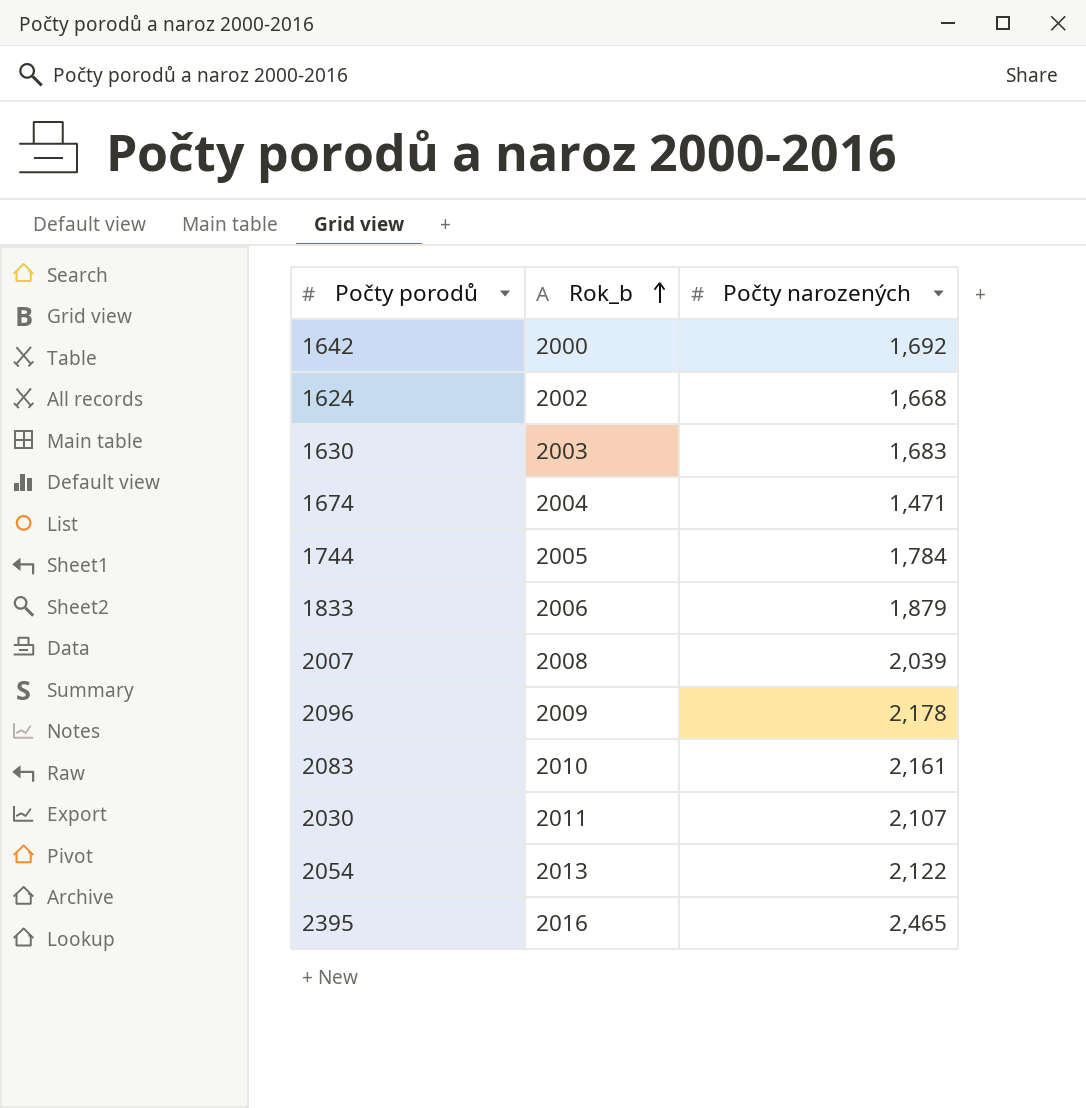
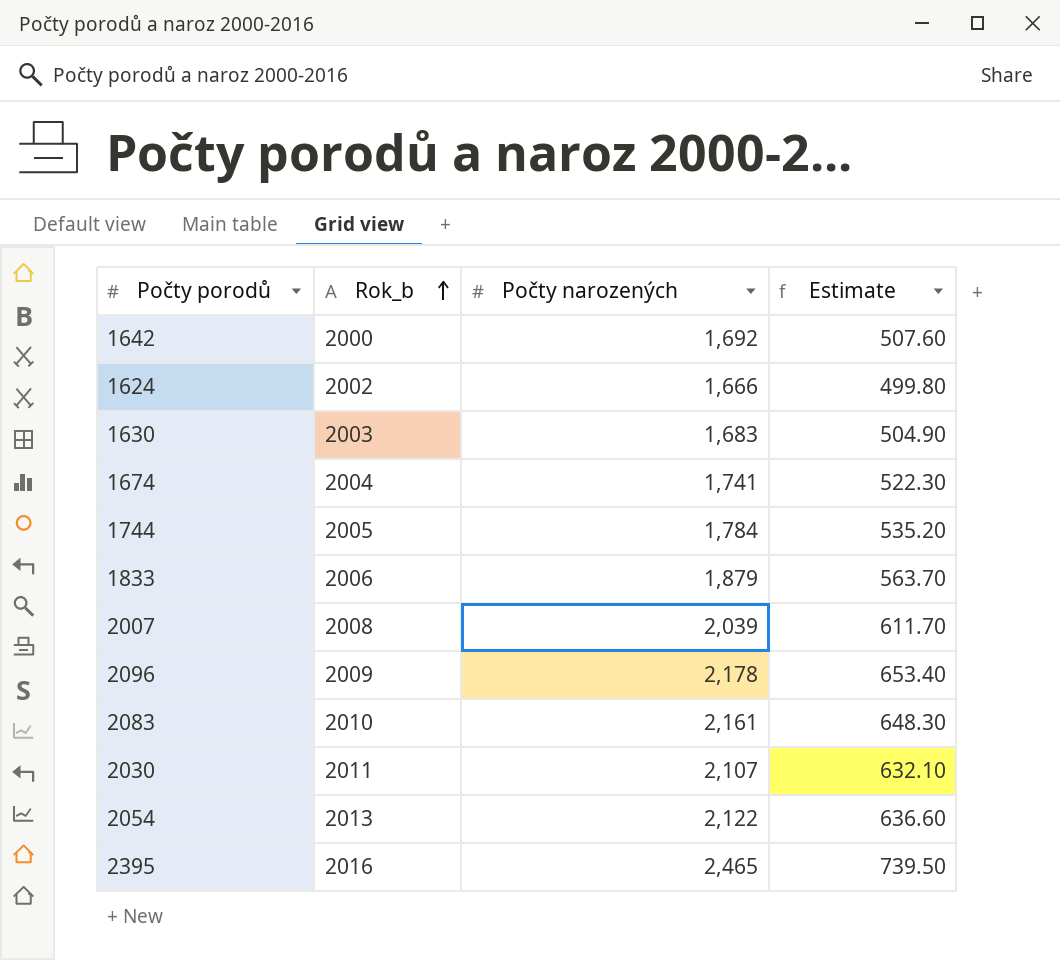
column Estimate | formula: none -> [Počty narozených] * 0.3
1624 | Počty narozených: 1,668 -> 1,666
1674 | Počty narozených: 1,471 -> 1,741

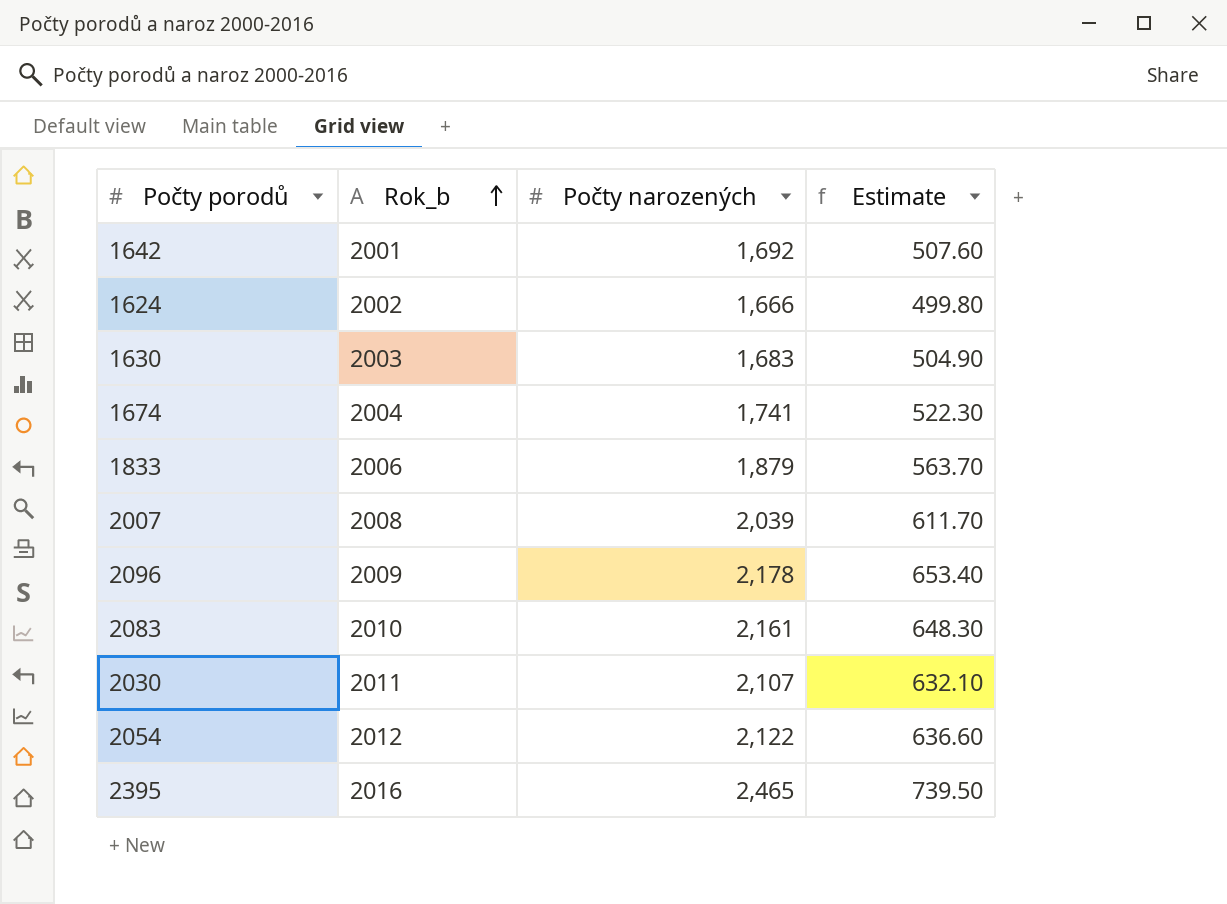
row 1744: 2005 | 1,784 | 535.20 -> none
1642 | Rok_b: 2000 -> 2001
2054 | Rok_b: 2013 -> 2012

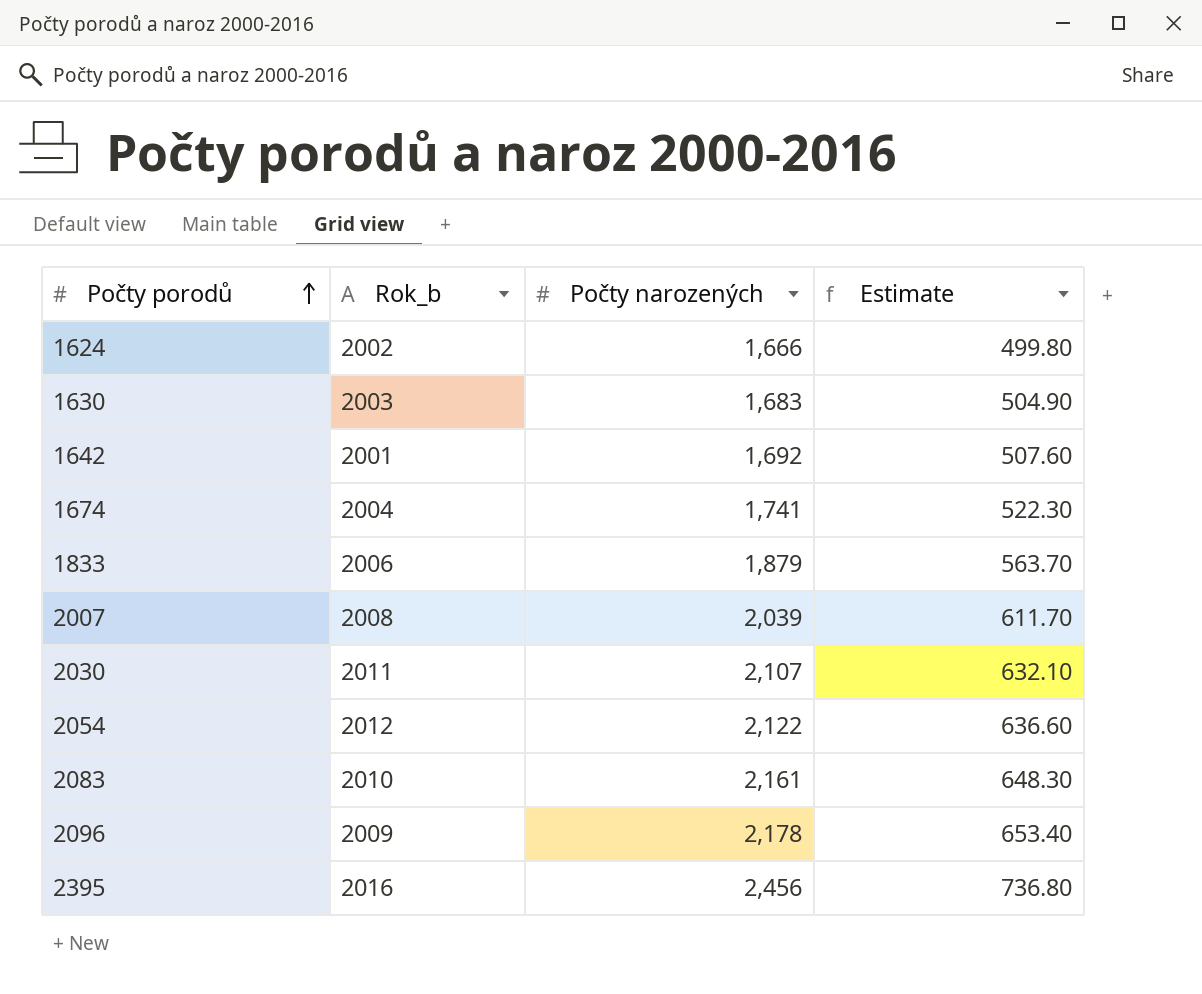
row order: Rok_b ascending -> Počty porodů ascending
2395 | Počty narozených: 2,465 -> 2,456
2395 | Estimate: 739.50 -> 736.80

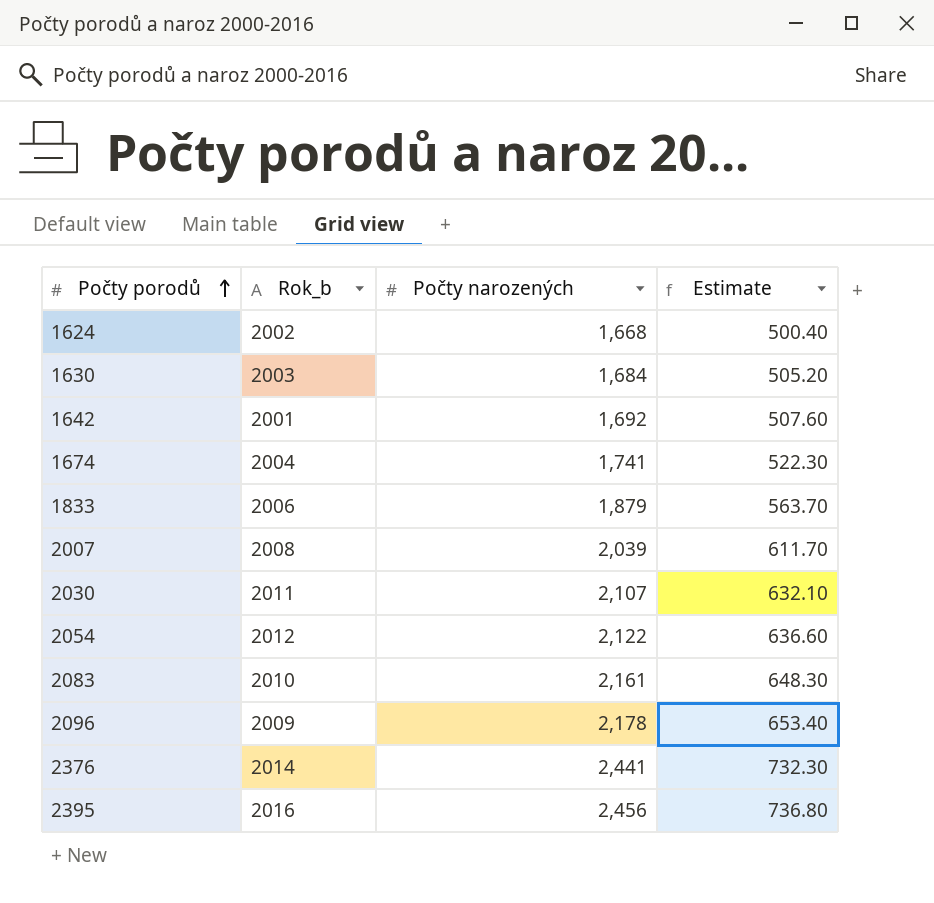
1624 | Počty narozených: 1,666 -> 1,668
1624 | Estimate: 499.80 -> 500.40
1630 | Počty narozených: 1,683 -> 1,684
1630 | Estimate: 504.90 -> 505.20
row 2376: none -> 2014 | 2,441 | 732.30

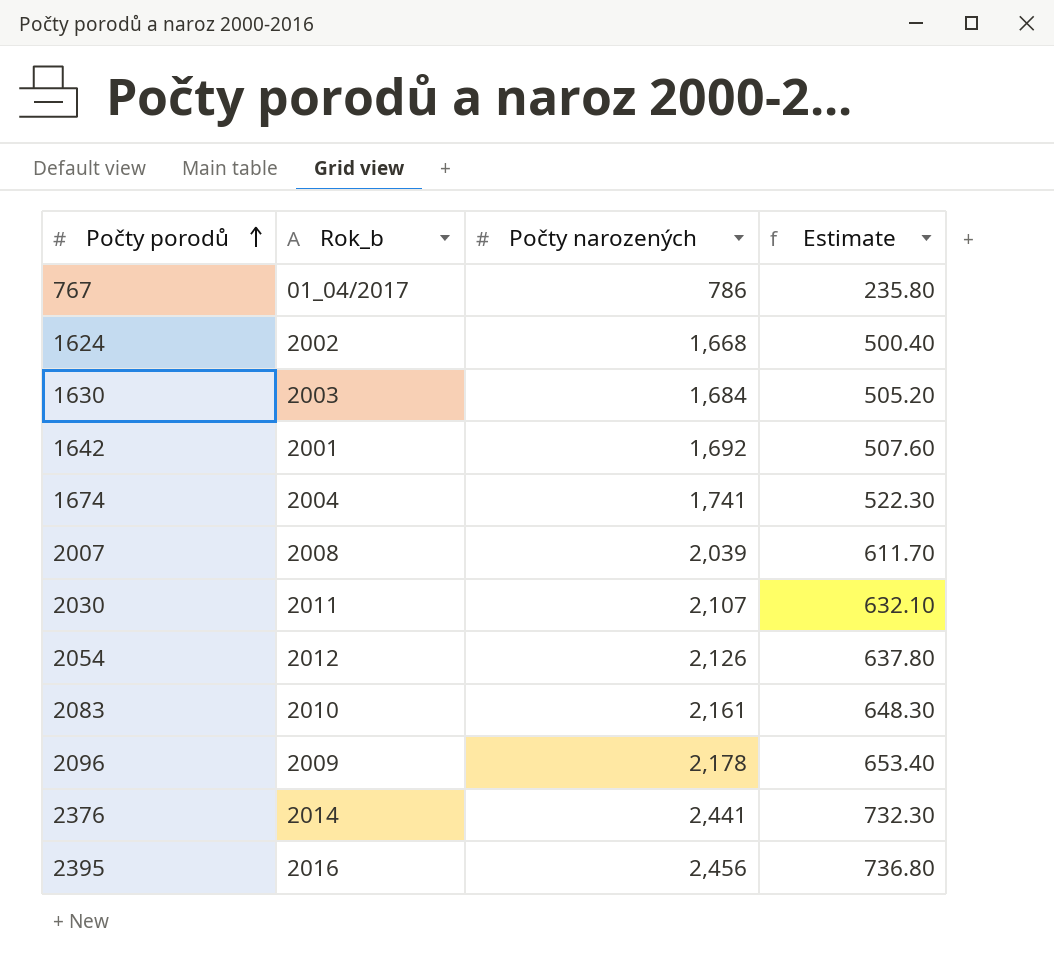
row 1833: 2006 | 1,879 | 563.70 -> none
row 767: none -> 01_04/2017 | 786 | 235.80
2054 | Počty narozených: 2,122 -> 2,126
2054 | Estimate: 636.60 -> 637.80

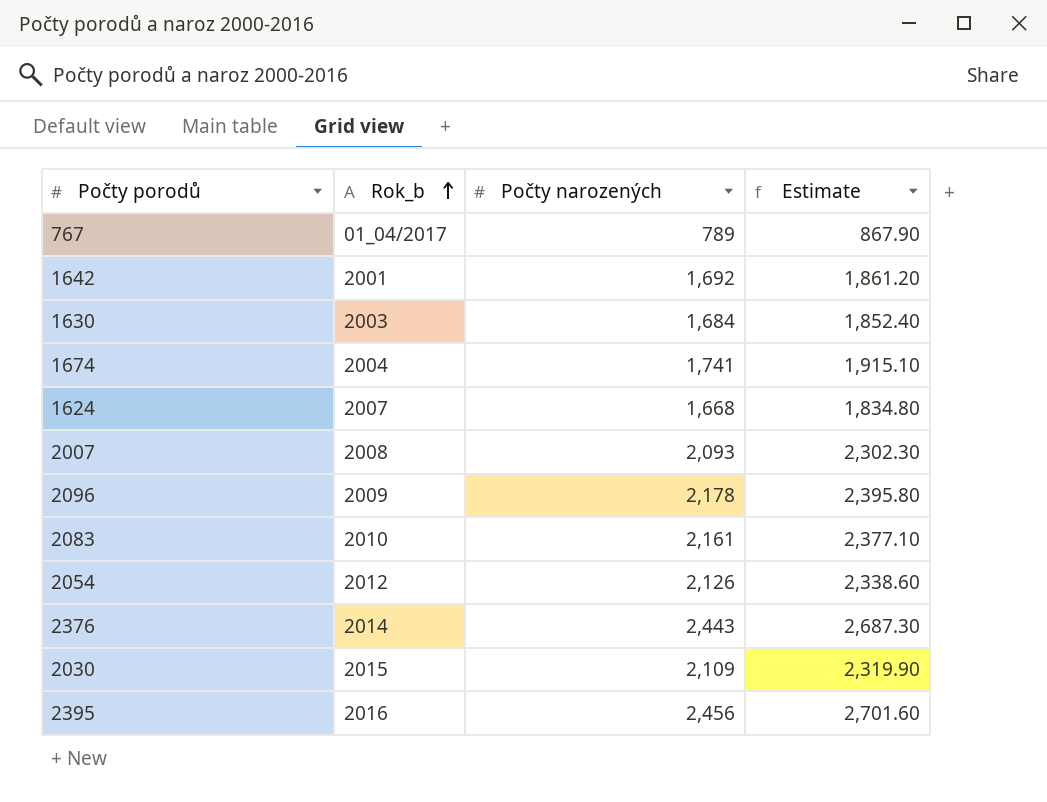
row order: Počty porodů ascending -> Rok_b ascending
column Estimate | formula: [Počty narozených] * 0.3 -> [Počty narozených] * 1.1
767 | Počty narozených: 786 -> 789
1624 | Rok_b: 2002 -> 2007
2007 | Počty narozených: 2,039 -> 2,093
2376 | Počty narozených: 2,441 -> 2,443
2030 | Rok_b: 2011 -> 2015
2030 | Počty narozených: 2,107 -> 2,109

